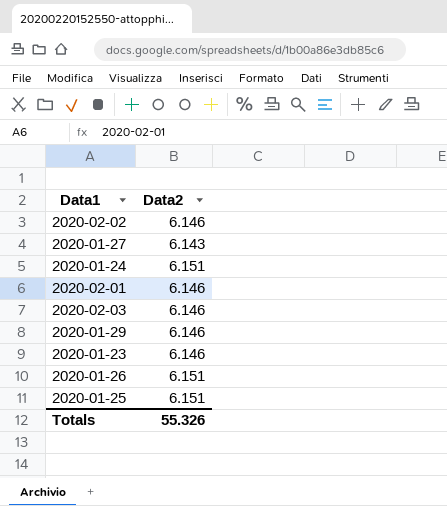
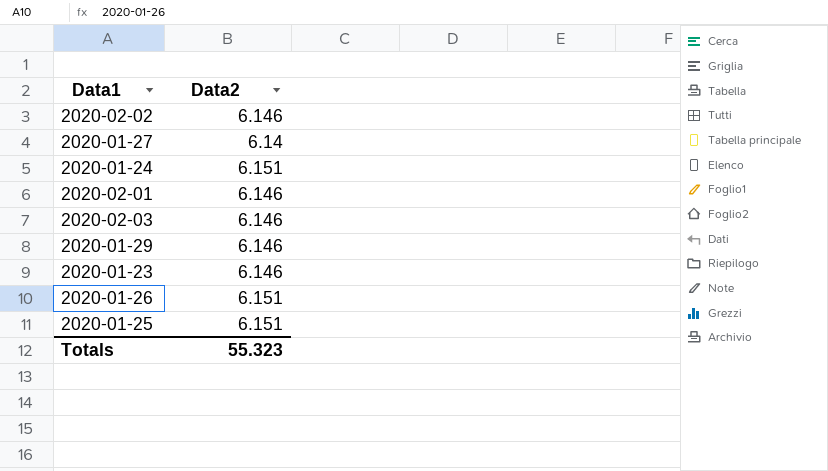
2020-01-27 | Data2: 6.143 -> 6.14
Totals | Data2: 55.326 -> 55.323

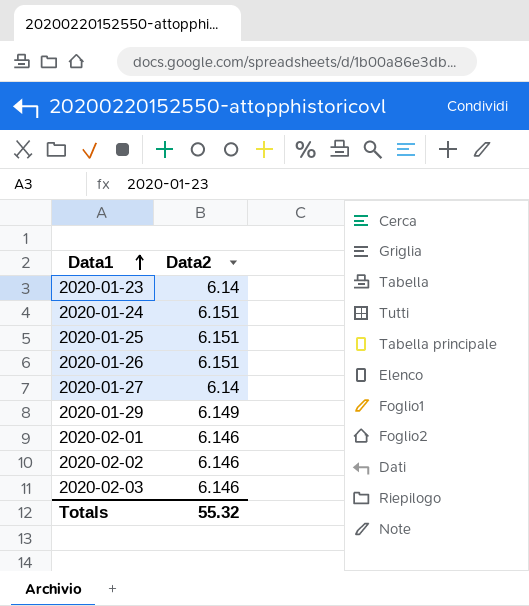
row order: none -> Data1 ascending
2020-01-23 | Data2: 6.146 -> 6.14
2020-01-29 | Data2: 6.146 -> 6.149
Totals | Data2: 55.323 -> 55.32

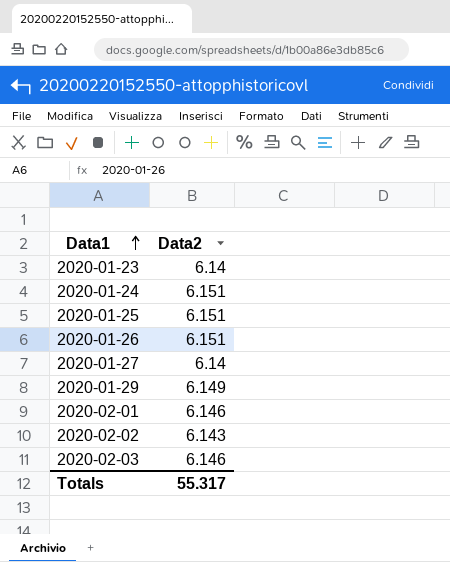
2020-02-02 | Data2: 6.146 -> 6.143
Totals | Data2: 55.32 -> 55.317

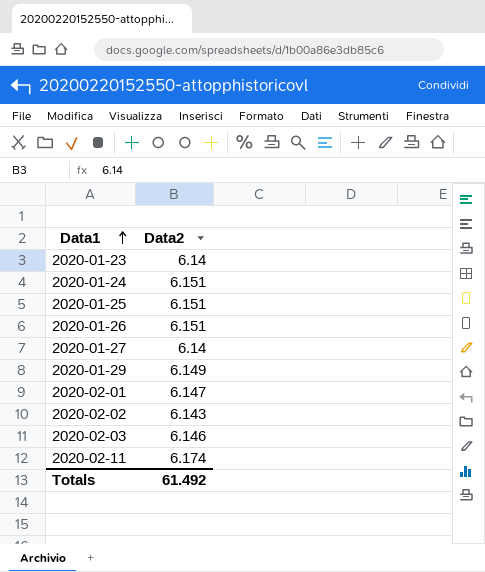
2020-02-01 | Data2: 6.146 -> 6.147
row 2020-02-11: none -> 6.174
Totals | Data2: 55.317 -> 61.492

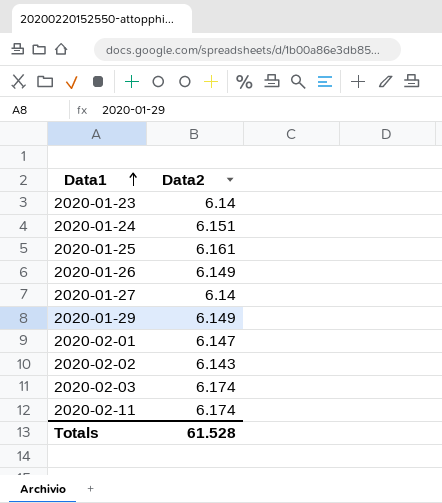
2020-01-25 | Data2: 6.151 -> 6.161
2020-01-26 | Data2: 6.151 -> 6.149
2020-02-03 | Data2: 6.146 -> 6.174
Totals | Data2: 61.492 -> 61.528

